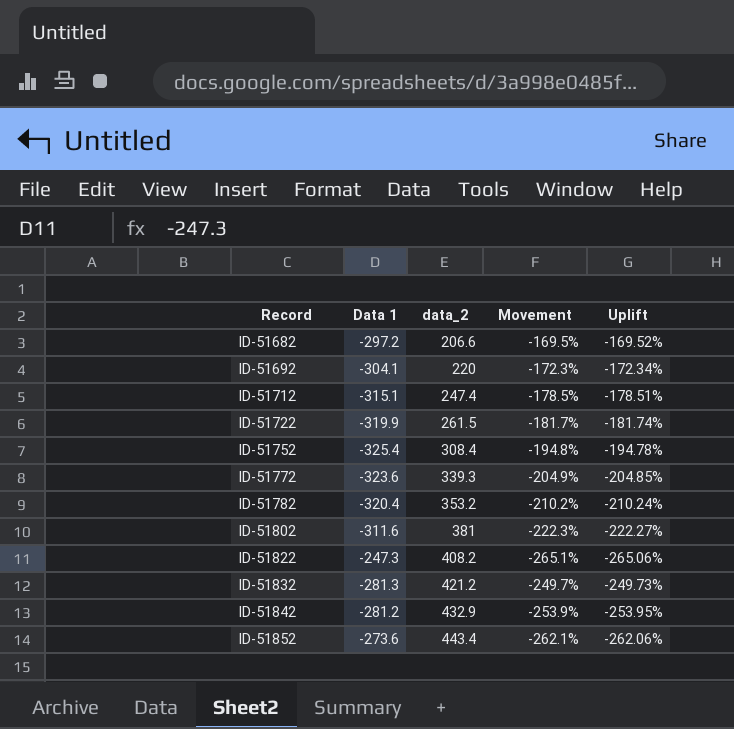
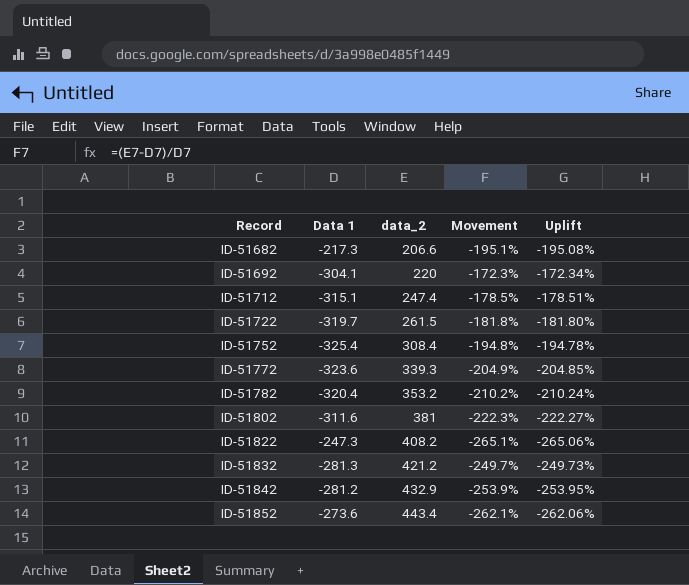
ID-51682 | Data 1: -297.2 -> -217.3
ID-51682 | Movement: -169.5% -> -195.1%
ID-51682 | Uplift: -169.52% -> -195.08%
ID-51722 | Data 1: -319.9 -> -319.7
ID-51722 | Movement: -181.7% -> -181.8%
ID-51722 | Uplift: -181.74% -> -181.80%

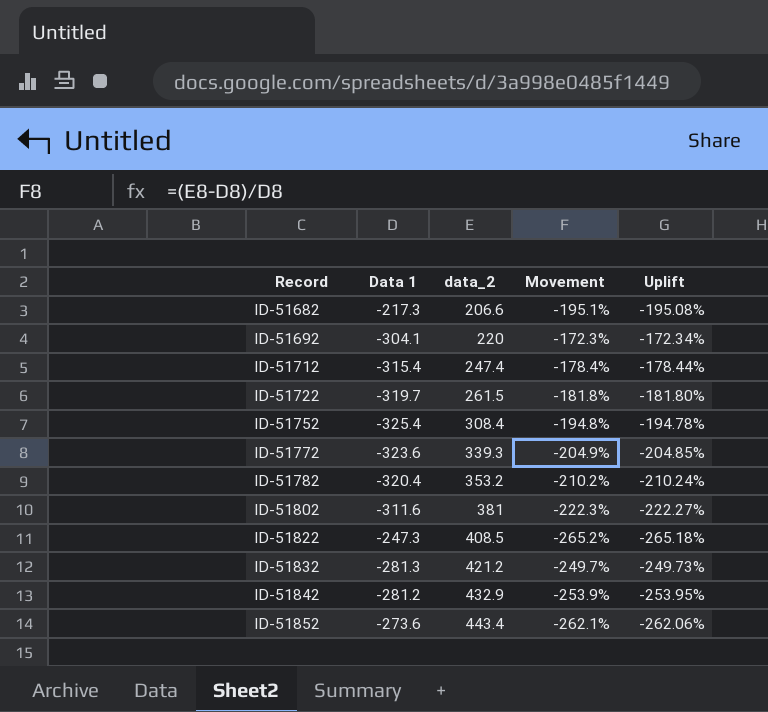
ID-51712 | Data 1: -315.1 -> -315.4
ID-51712 | Movement: -178.5% -> -178.4%
ID-51712 | Uplift: -178.51% -> -178.44%
ID-51822 | data_2: 408.2 -> 408.5
ID-51822 | Movement: -265.1% -> -265.2%
ID-51822 | Uplift: -265.06% -> -265.18%

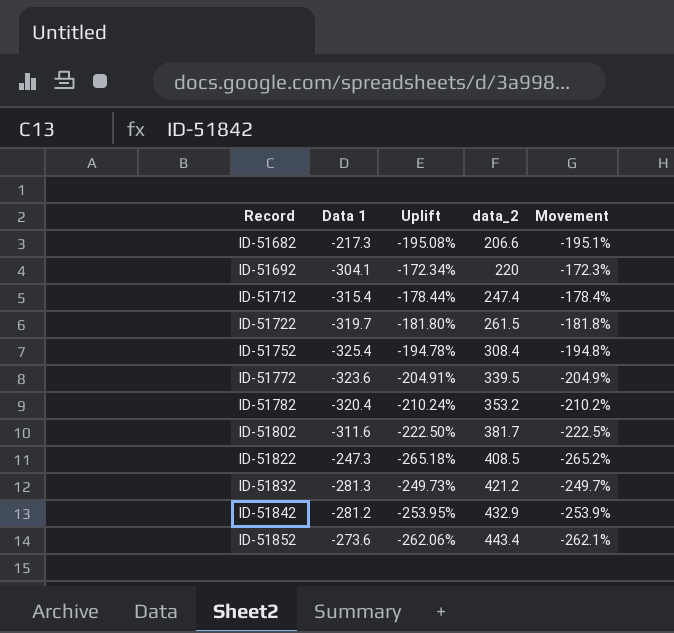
column Uplift | position: 5 -> 3
ID-51772 | Uplift: -204.85% -> -204.91%
ID-51772 | data_2: 339.3 -> 339.5
ID-51802 | Uplift: -222.27% -> -222.50%
ID-51802 | data_2: 381 -> 381.7
ID-51802 | Movement: -222.3% -> -222.5%

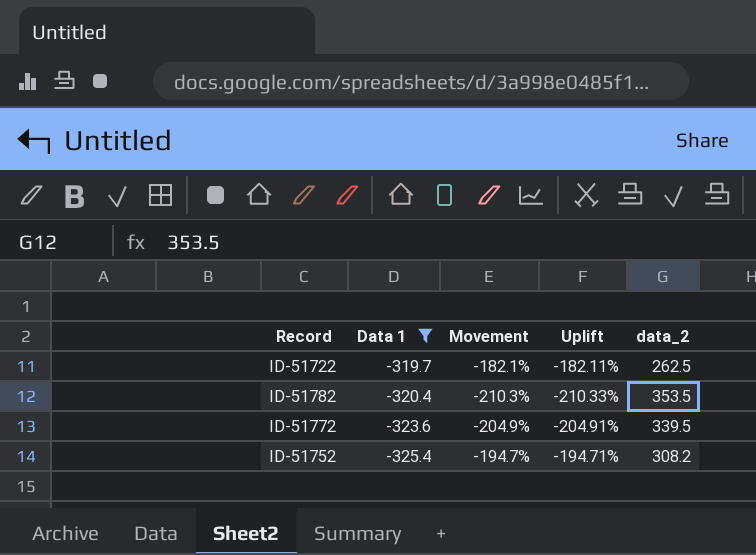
filter: none -> Data 1 <= -319.7
row order: Record ascending -> Data 1 descending
column Movement | position: 5 -> 3
ID-51722 | Movement: -181.8% -> -182.1%
ID-51722 | Uplift: -181.80% -> -182.11%
ID-51722 | data_2: 261.5 -> 262.5
ID-51782 | Movement: -210.2% -> -210.3%
ID-51782 | Uplift: -210.24% -> -210.33%
ID-51782 | data_2: 353.2 -> 353.5
ID-51752 | Movement: -194.8% -> -194.7%
ID-51752 | Uplift: -194.78% -> -194.71%
ID-51752 | data_2: 308.4 -> 308.2

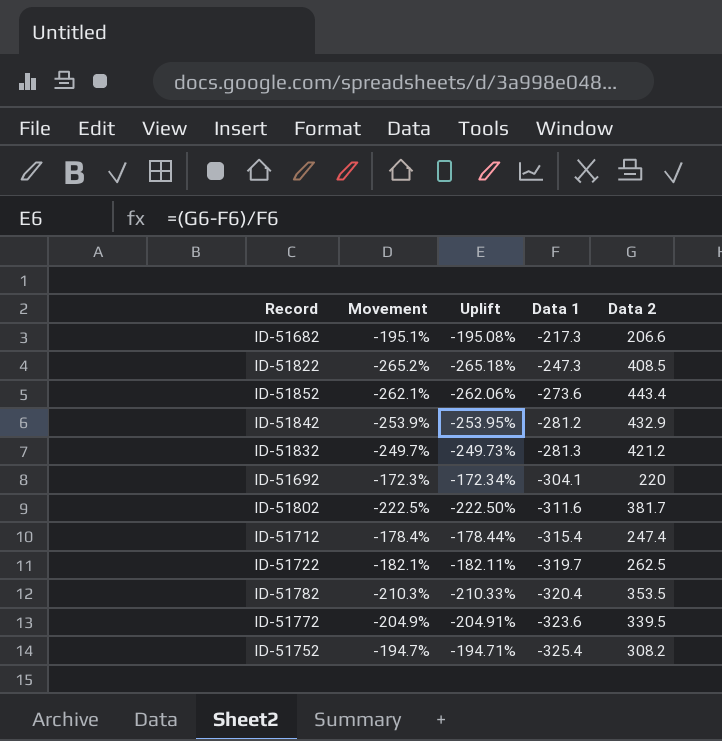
filter: Data 1 <= -319.7 -> none
column Data 1 | position: 2 -> 4
column name: data_2 -> Data 2

